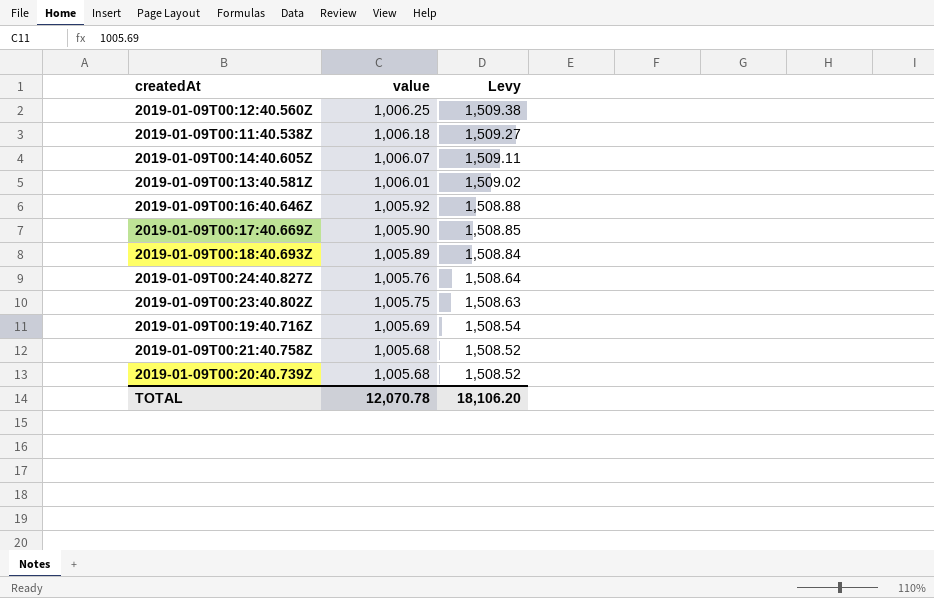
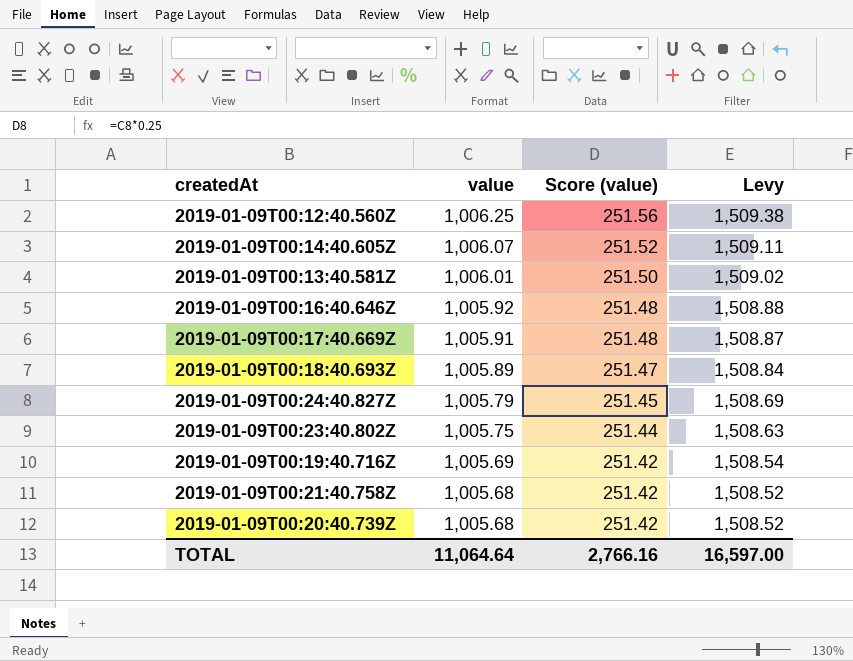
column Score (value) | formula: none -> [value] * 0.25
row 2019-01-09T00:11:40.538Z: 1,006.18 | 1,509.27 -> none
2019-01-09T00:17:40.669Z | value: 1,005.90 -> 1,005.91
2019-01-09T00:17:40.669Z | Levy: 1,508.85 -> 1,508.87
2019-01-09T00:24:40.827Z | value: 1,005.76 -> 1,005.79
2019-01-09T00:24:40.827Z | Levy: 1,508.64 -> 1,508.69
TOTAL | value: 12,070.78 -> 11,064.64
TOTAL | Levy: 18,106.20 -> 16,597.00

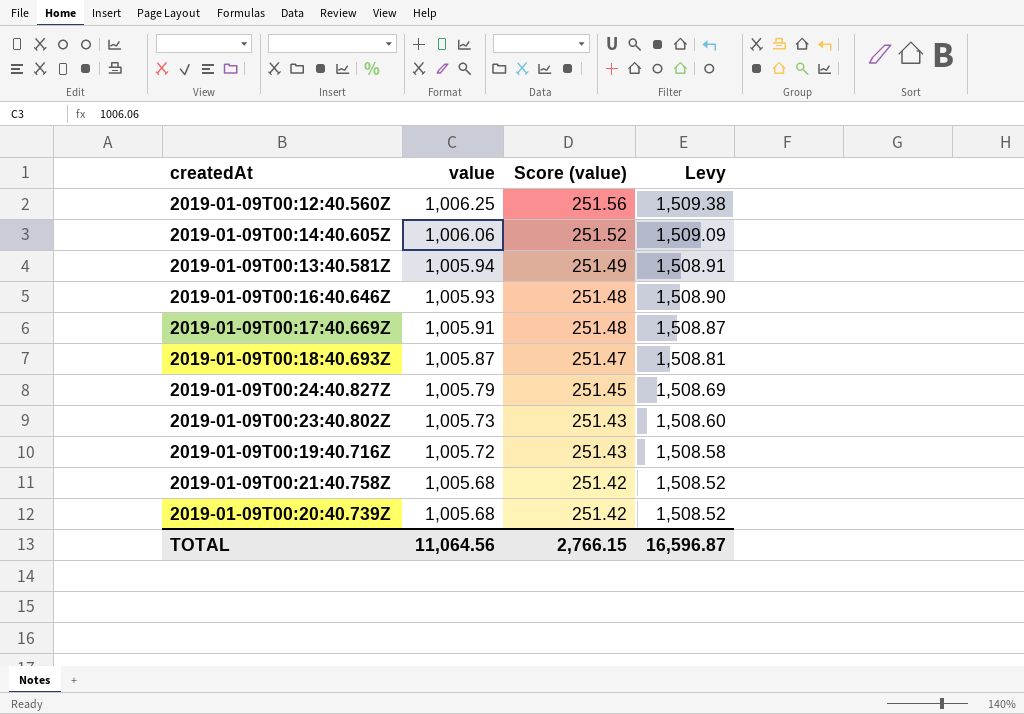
2019-01-09T00:14:40.605Z | value: 1,006.07 -> 1,006.06
2019-01-09T00:14:40.605Z | Levy: 1,509.11 -> 1,509.09
2019-01-09T00:13:40.581Z | value: 1,006.01 -> 1,005.94
2019-01-09T00:13:40.581Z | Score (value): 251.50 -> 251.49
2019-01-09T00:13:40.581Z | Levy: 1,509.02 -> 1,508.91
2019-01-09T00:16:40.646Z | value: 1,005.92 -> 1,005.93
2019-01-09T00:16:40.646Z | Levy: 1,508.88 -> 1,508.90
2019-01-09T00:18:40.693Z | value: 1,005.89 -> 1,005.87
2019-01-09T00:18:40.693Z | Levy: 1,508.84 -> 1,508.81
2019-01-09T00:23:40.802Z | value: 1,005.75 -> 1,005.73
2019-01-09T00:23:40.802Z | Score (value): 251.44 -> 251.43
2019-01-09T00:23:40.802Z | Levy: 1,508.63 -> 1,508.60
2019-01-09T00:19:40.716Z | value: 1,005.69 -> 1,005.72
2019-01-09T00:19:40.716Z | Score (value): 251.42 -> 251.43
2019-01-09T00:19:40.716Z | Levy: 1,508.54 -> 1,508.58
TOTAL | value: 11,064.64 -> 11,064.56
TOTAL | Score (value): 2,766.16 -> 2,766.15
TOTAL | Levy: 16,597.00 -> 16,596.87

